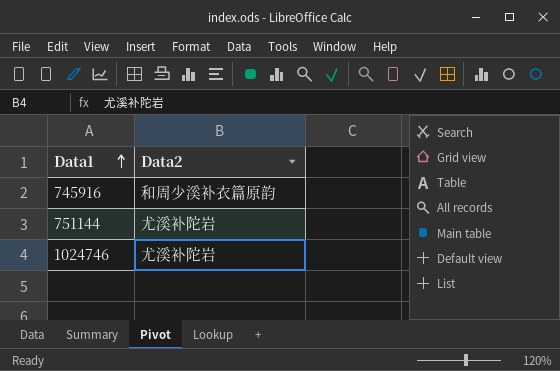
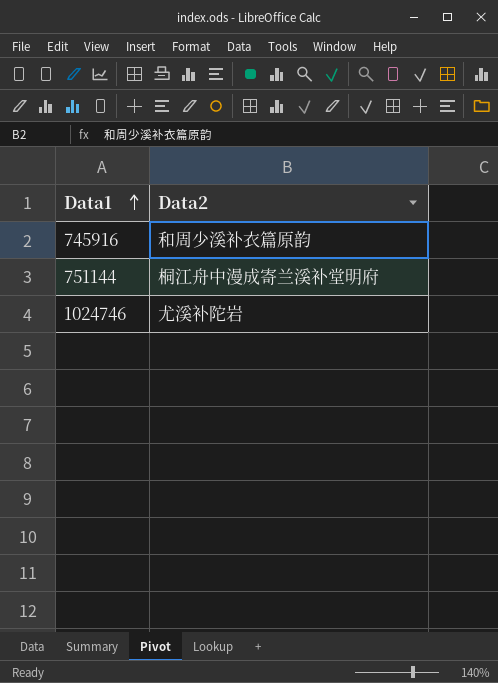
751144 | Data2: 尤溪补陀岩 -> 桐江舟中漫成寄兰溪补堂明府

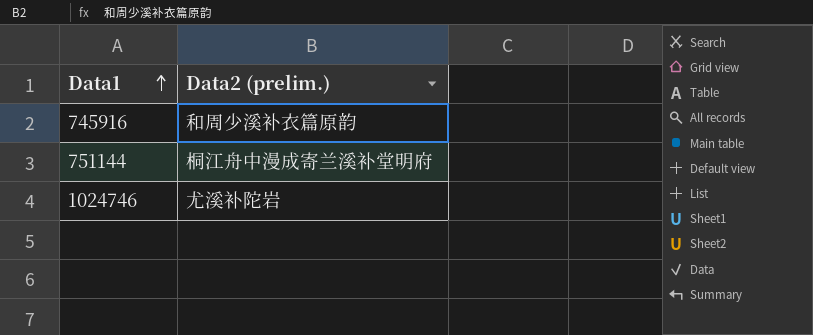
column name: Data2 -> Data2 (prelim.)

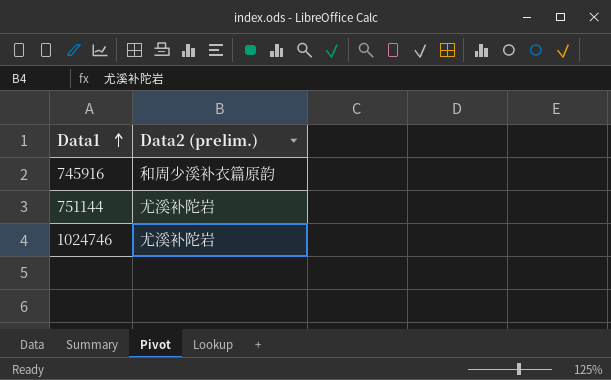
751144 | Data2 (prelim.): 桐江舟中漫成寄兰溪补堂明府 -> 尤溪补陀岩

